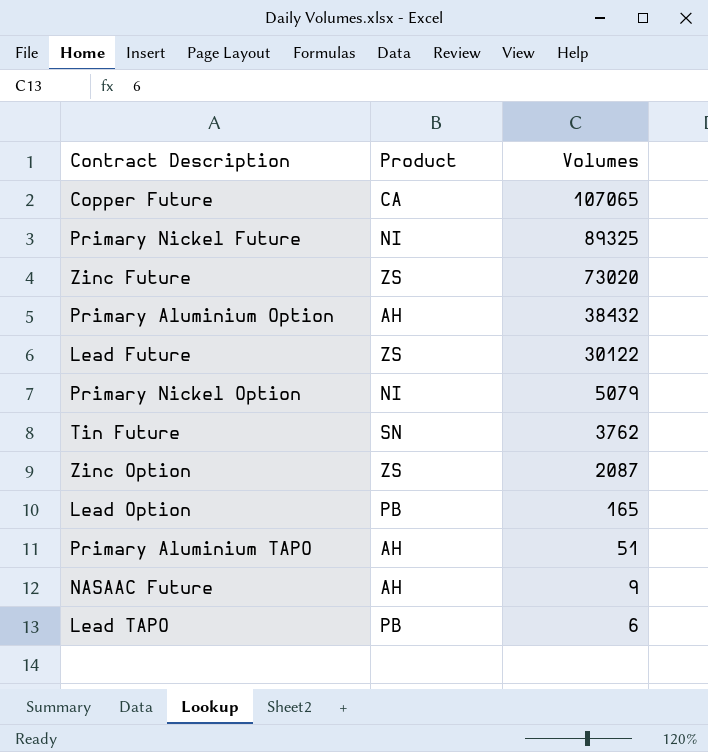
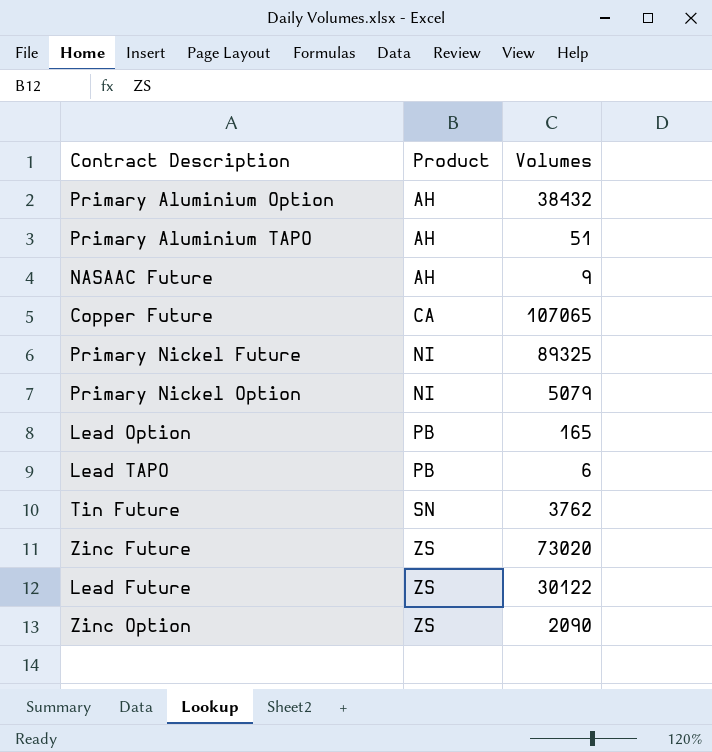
row order: Volumes descending -> Product ascending
Zinc Option | Volumes: 2087 -> 2090

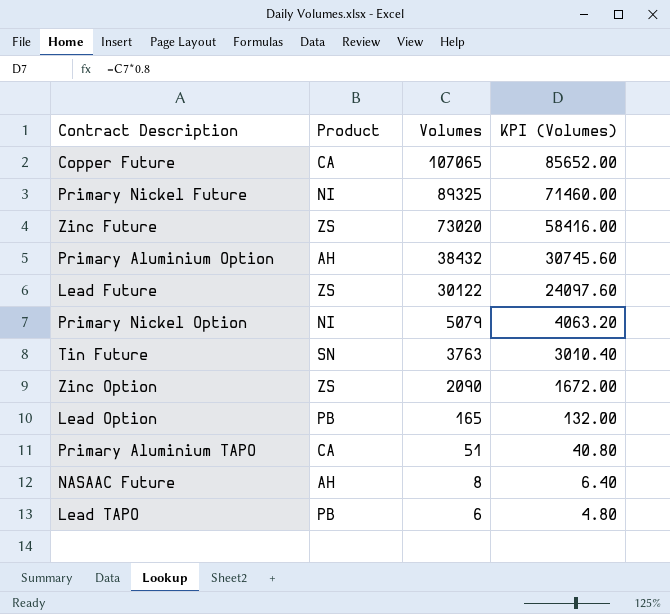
row order: Product ascending -> Volumes descending
column KPI (Volumes) | formula: none -> [Volumes] * 0.8
Tin Future | Volumes: 3762 -> 3763
Primary Aluminium TAPO | Product: AH -> CA
NASAAC Future | Volumes: 9 -> 8

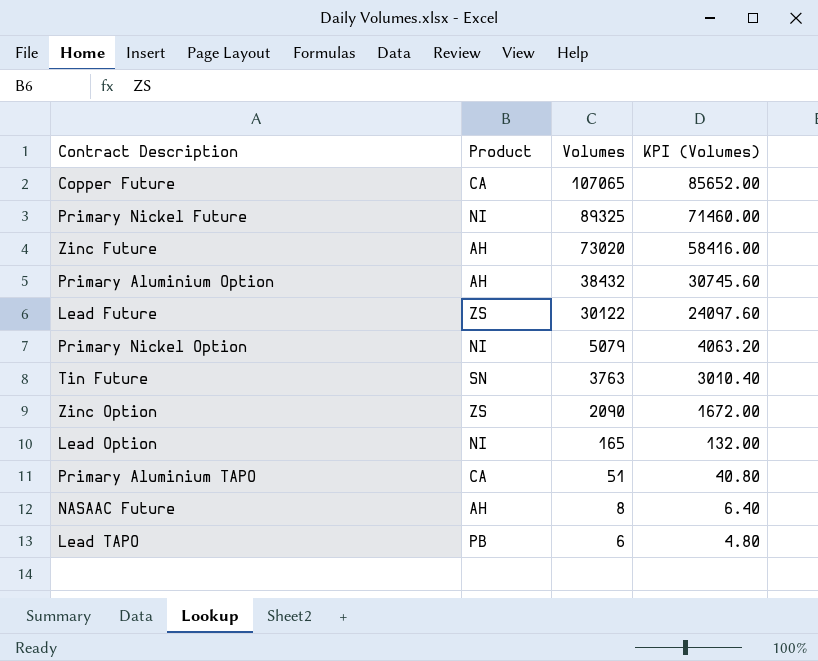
Zinc Future | Product: ZS -> AH
Lead Option | Product: PB -> NI

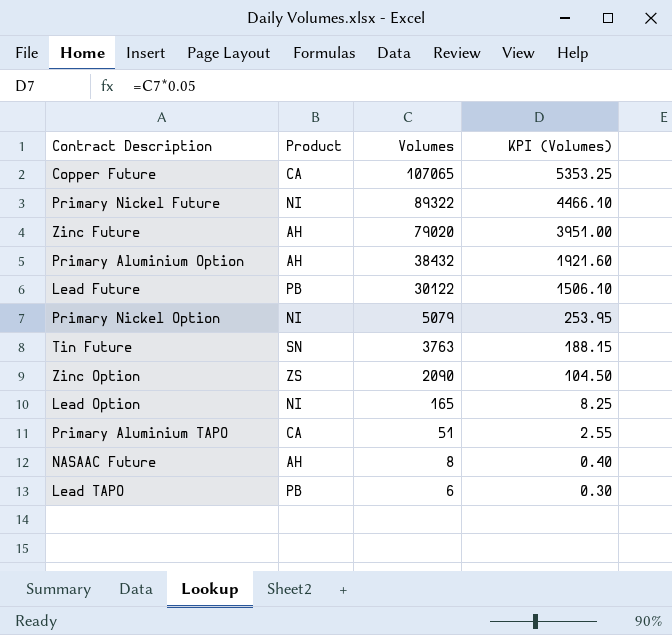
column KPI (Volumes) | formula: [Volumes] * 0.8 -> [Volumes] * 0.05
Primary Nickel Future | Volumes: 89325 -> 89322
Zinc Future | Volumes: 73020 -> 79020
Lead Future | Product: ZS -> PB

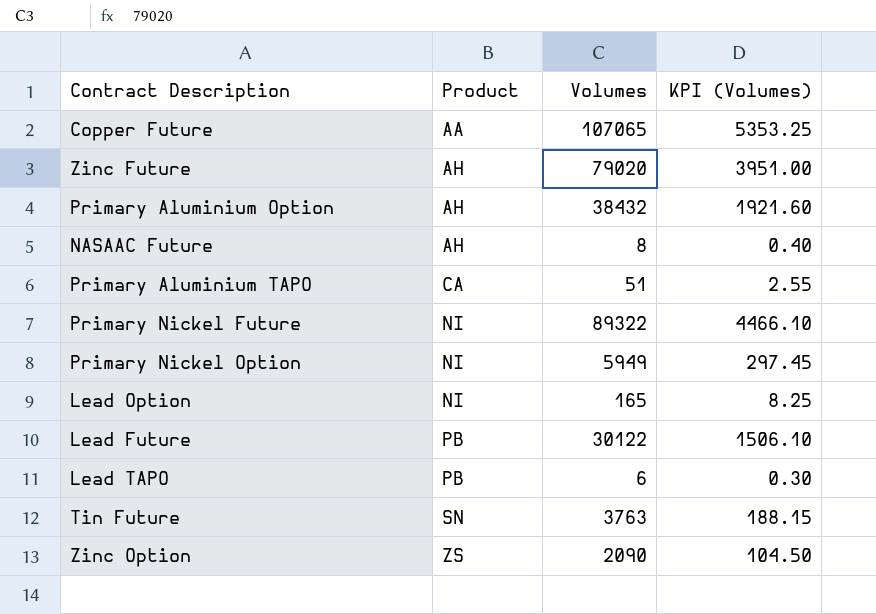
row order: Volumes descending -> Product ascending
Copper Future | Product: CA -> AA
Primary Nickel Option | Volumes: 5079 -> 5949
Primary Nickel Option | KPI (Volumes): 253.95 -> 297.45

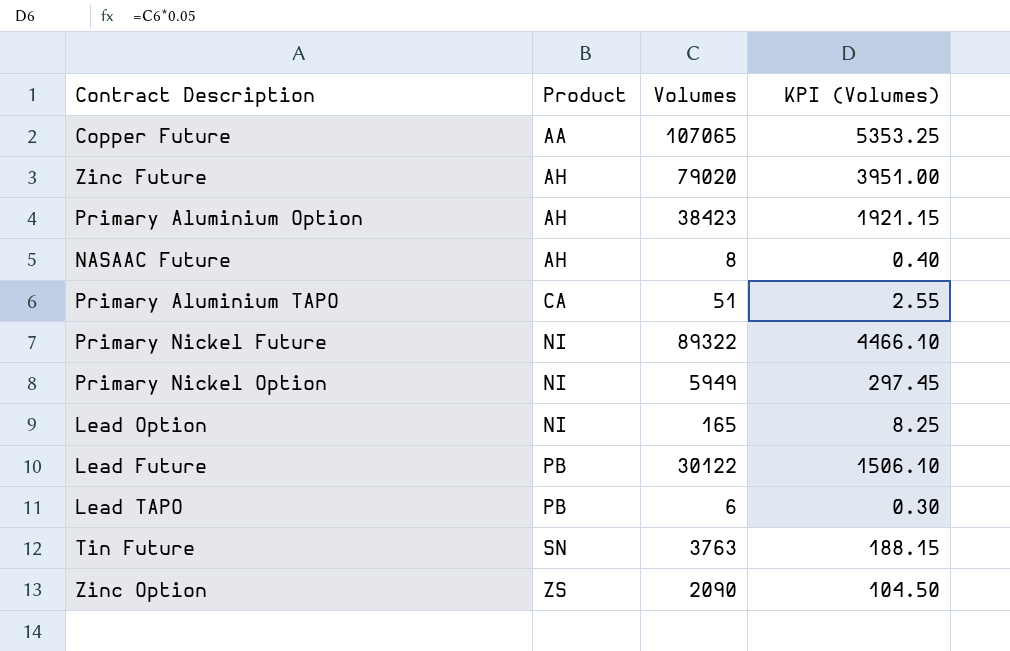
Primary Aluminium Option | Volumes: 38432 -> 38423
Primary Aluminium Option | KPI (Volumes): 1921.60 -> 1921.15

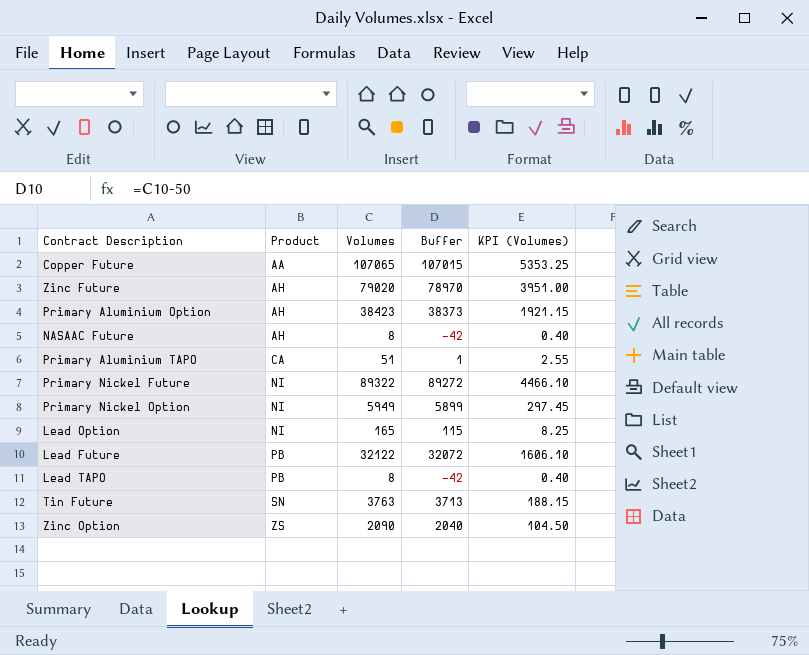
column Buffer | formula: none -> [Volumes] - 50
Lead Future | Volumes: 30122 -> 32122
Lead Future | KPI (Volumes): 1506.10 -> 1606.10
Lead TAPO | Volumes: 6 -> 8
Lead TAPO | KPI (Volumes): 0.30 -> 0.40

